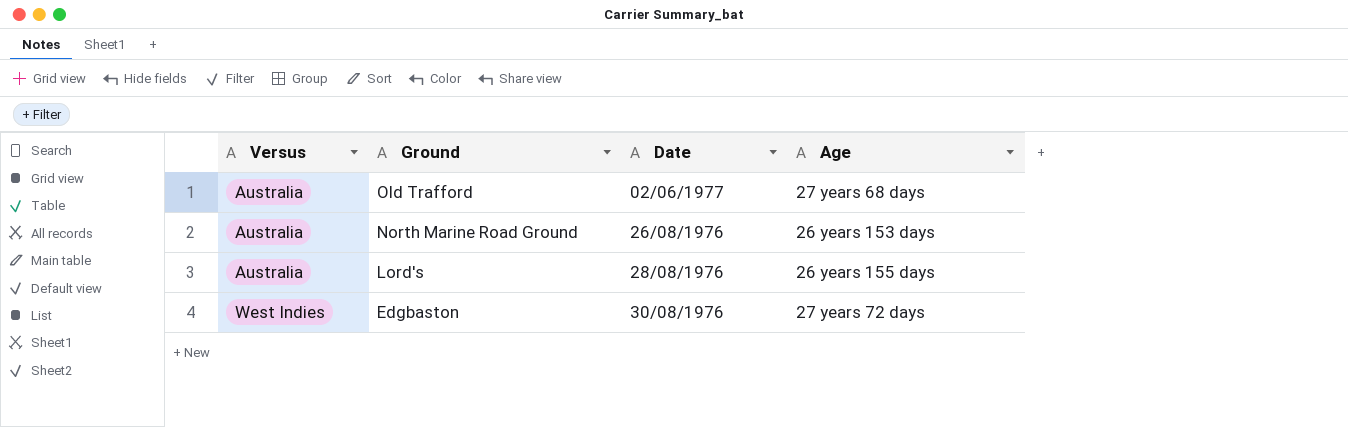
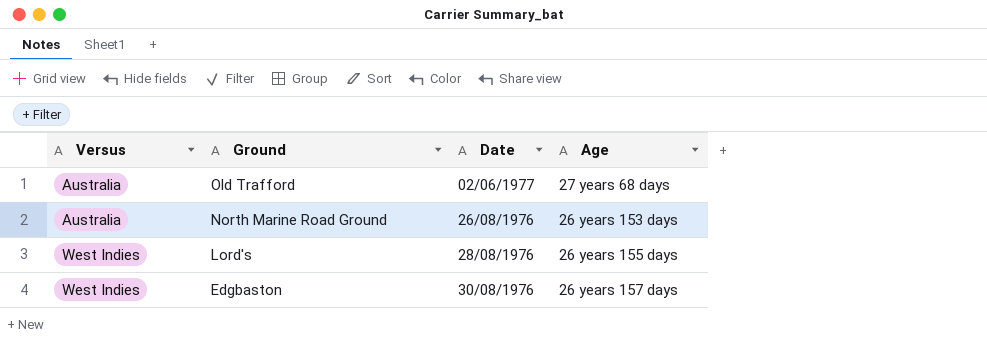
Lord's | Versus: Australia -> West Indies
Edgbaston | Age: 27 years 72 days -> 26 years 157 days

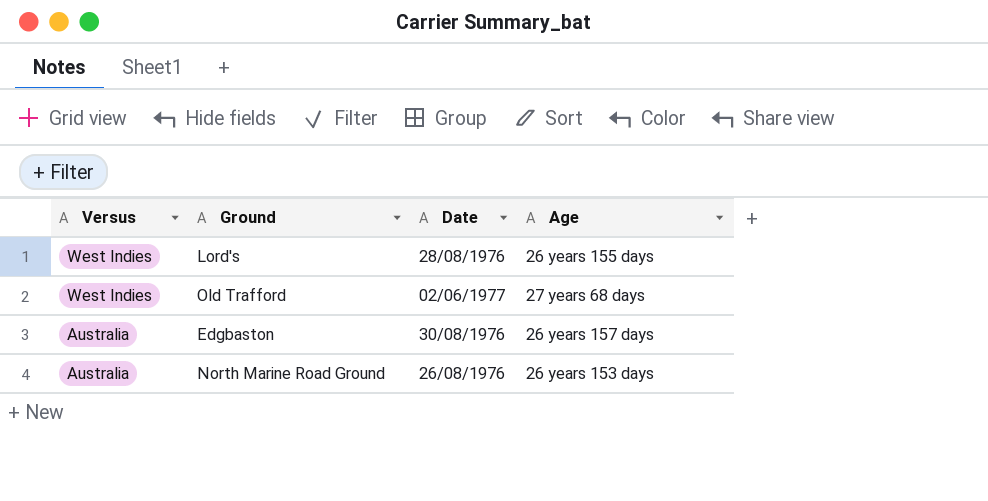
row order: Versus ascending -> Versus descending
Old Trafford | Versus: Australia -> West Indies
Edgbaston | Versus: West Indies -> Australia

